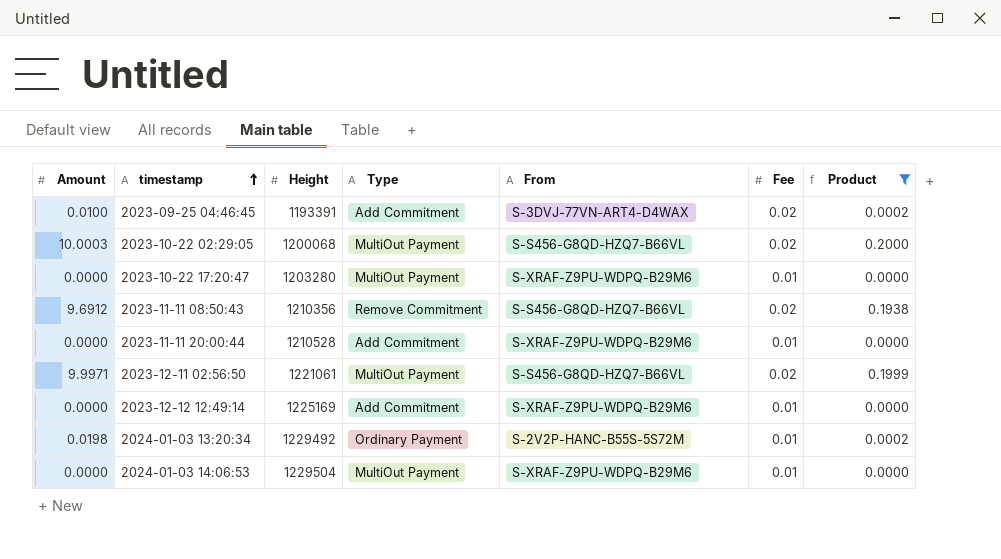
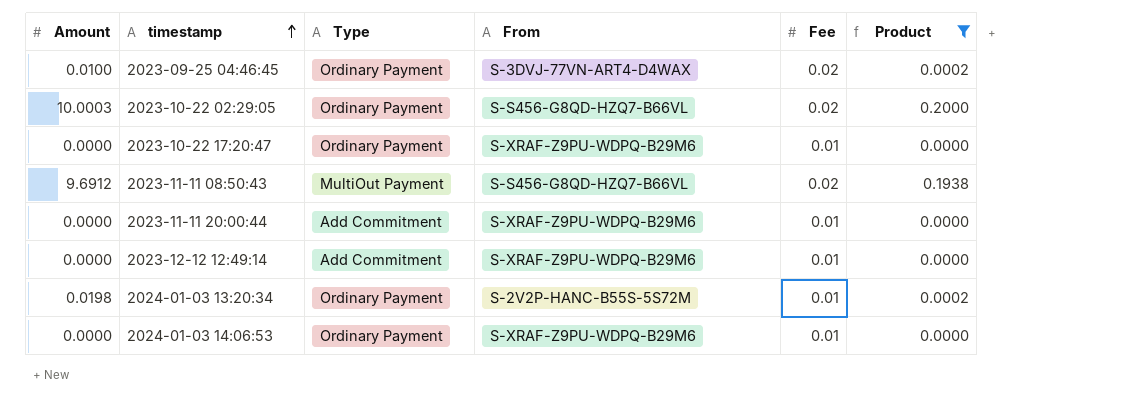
column Height | position: 3 -> none
row 2023-12-11 02:56:50: 9.9971 | 1221061 | MultiOut Payment | S-S456-G8QD-HZQ7-B66VL | 0.02 | 0.1999 -> none
2023-09-25 04:46:45 | Type: Add Commitment -> Ordinary Payment
2023-10-22 02:29:05 | Type: MultiOut Payment -> Ordinary Payment
2023-10-22 17:20:47 | Type: MultiOut Payment -> Ordinary Payment
2023-11-11 08:50:43 | Type: Remove Commitment -> MultiOut Payment
2024-01-03 14:06:53 | Type: MultiOut Payment -> Ordinary Payment

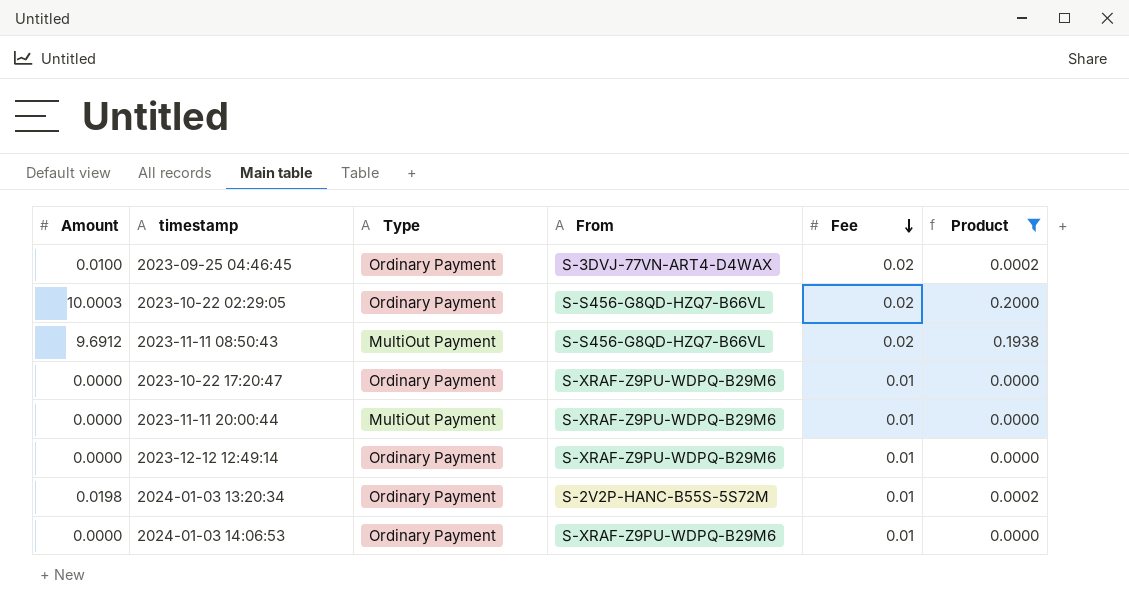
row order: timestamp ascending -> Fee descending
2023-11-11 20:00:44 | Type: Add Commitment -> MultiOut Payment
2023-12-12 12:49:14 | Type: Add Commitment -> Ordinary Payment

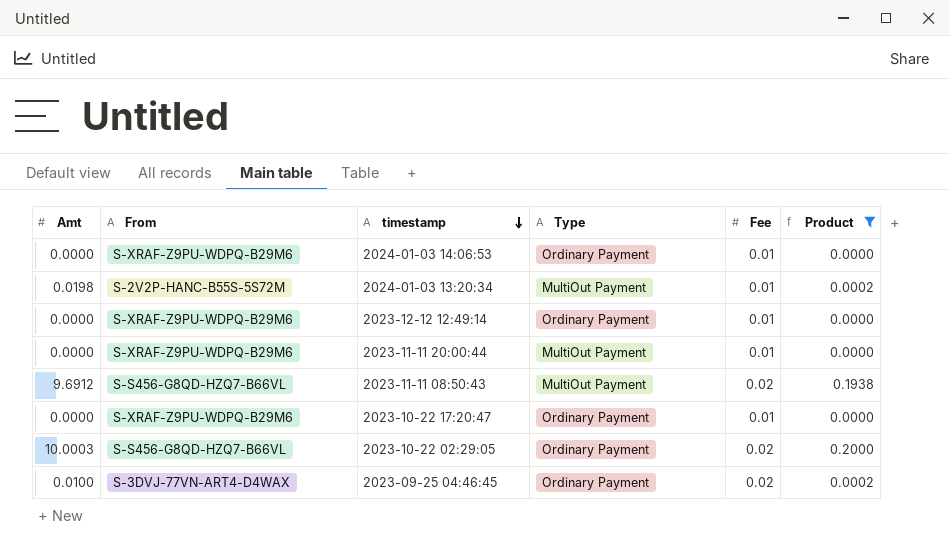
row order: Fee descending -> timestamp descending
column name: Amount -> Amt
column From | position: 4 -> 2
2024-01-03 13:20:34 | Type: Ordinary Payment -> MultiOut Payment

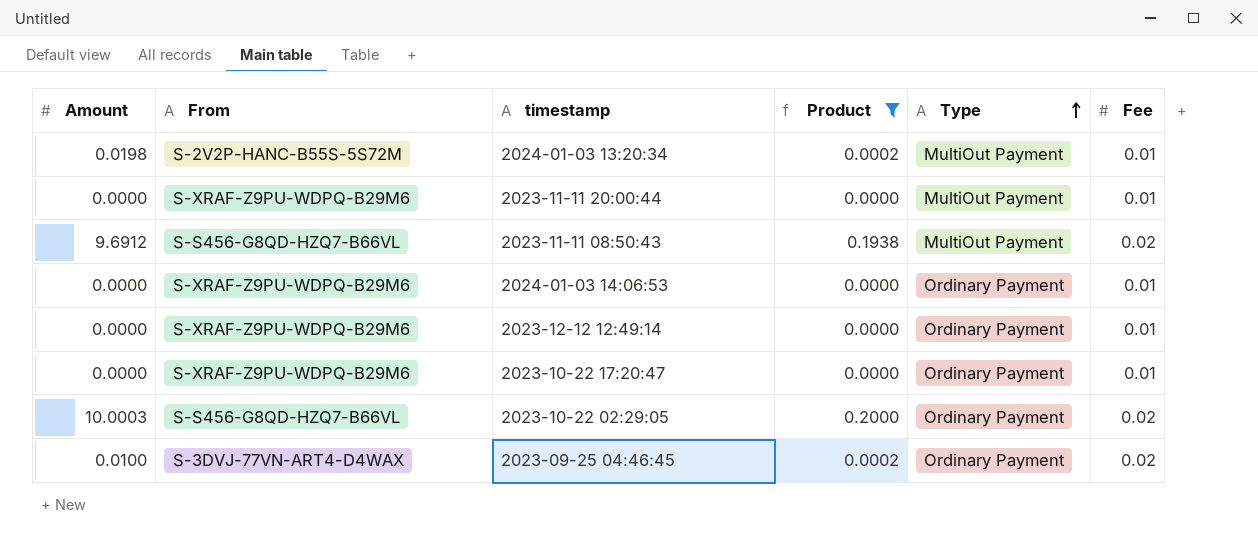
row order: timestamp descending -> Type ascending
column name: Amt -> Amount
column Product | position: 6 -> 4

